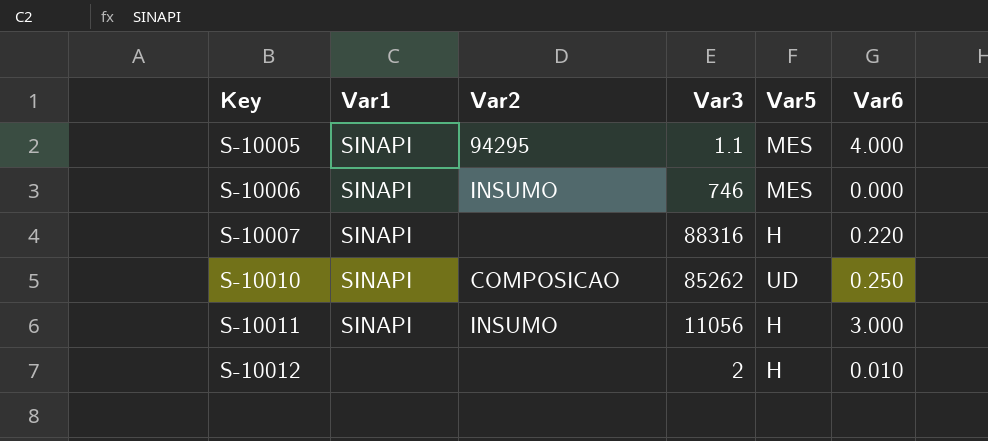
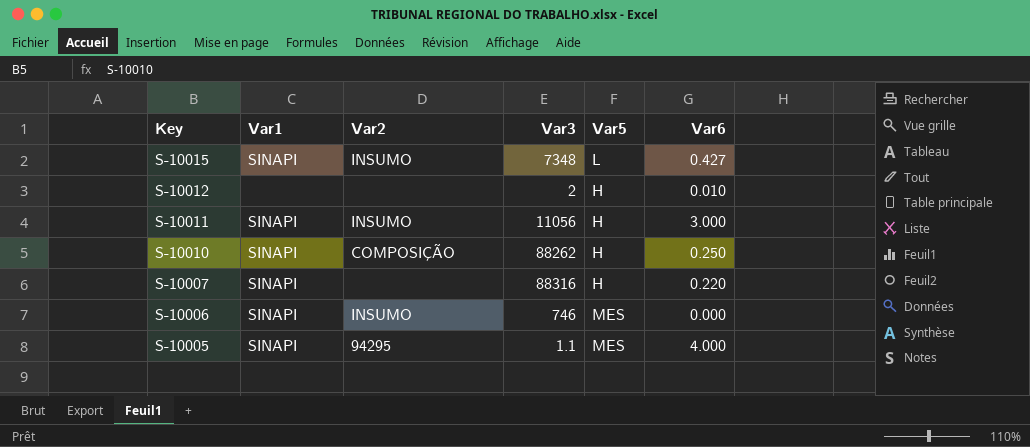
row order: Key ascending -> Key descending
row S-10015: none -> SINAPI | INSUMO | 7348 | L | 0.427
S-10010 | Var2: COMPOSICAO -> COMPOSIÇÃO
S-10010 | Var3: 85262 -> 88262
S-10010 | Var5: UD -> H

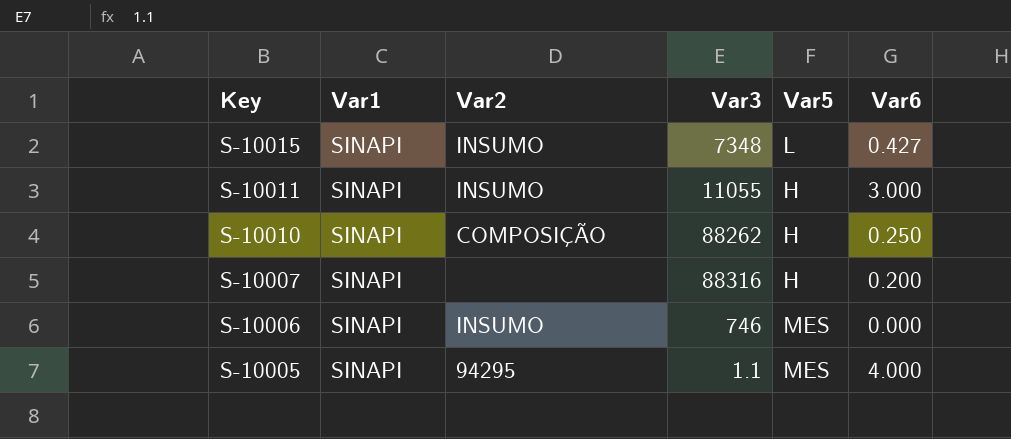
row S-10012: none | none | 2 | H | 0.010 -> none
S-10011 | Var3: 11056 -> 11055
S-10007 | Var6: 0.220 -> 0.200

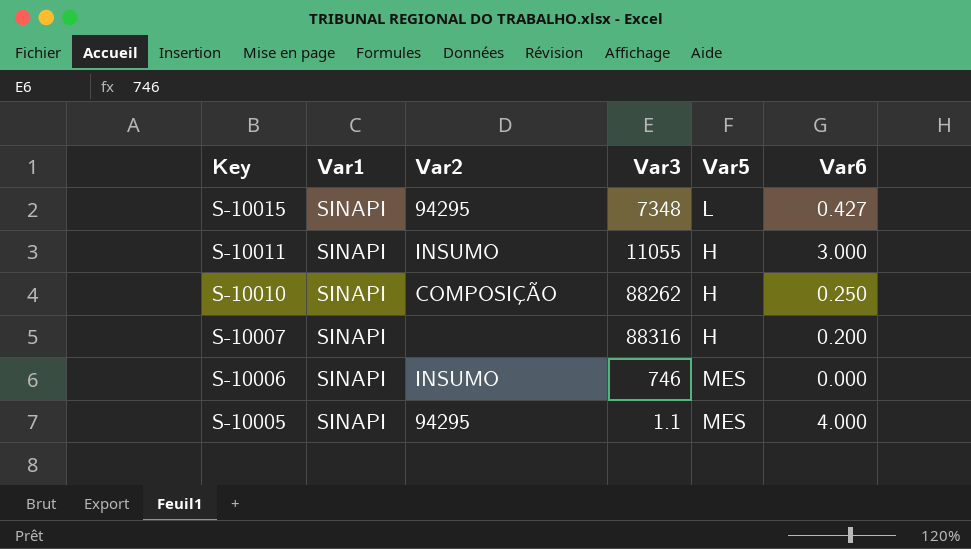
S-10015 | Var2: INSUMO -> 94295

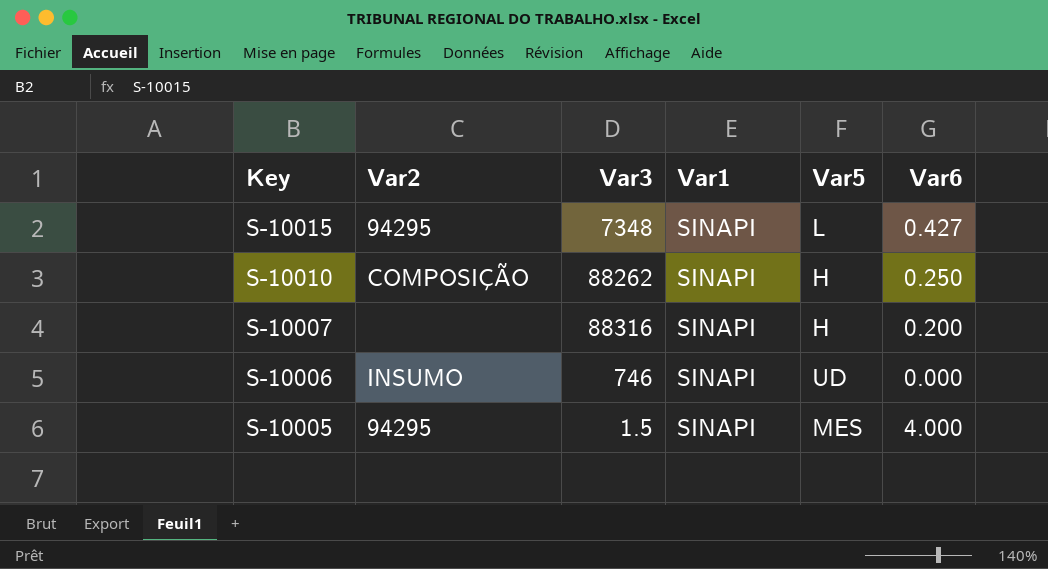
column Var1 | position: 2 -> 4
row S-10011: SINAPI | INSUMO | 11055 | H | 3.000 -> none
S-10006 | Var5: MES -> UD
S-10005 | Var3: 1.1 -> 1.5

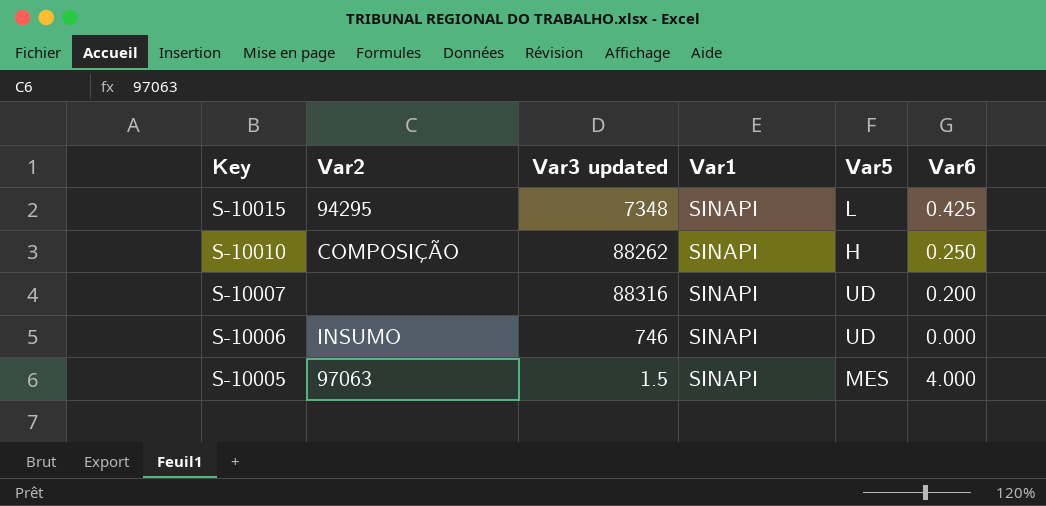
column name: Var3 -> Var3 updated
S-10015 | Var6: 0.427 -> 0.425
S-10007 | Var5: H -> UD
S-10005 | Var2: 94295 -> 97063

